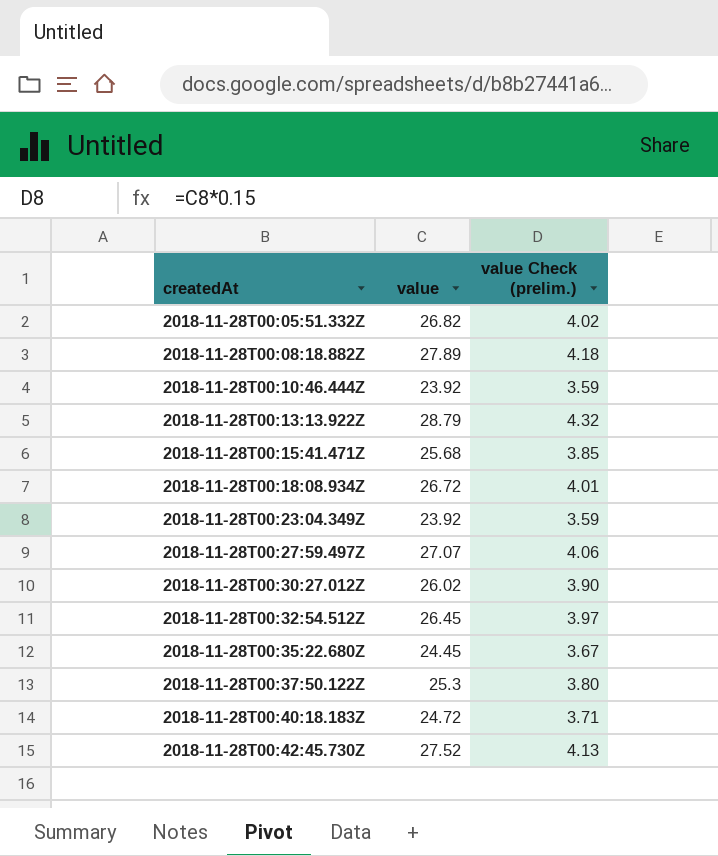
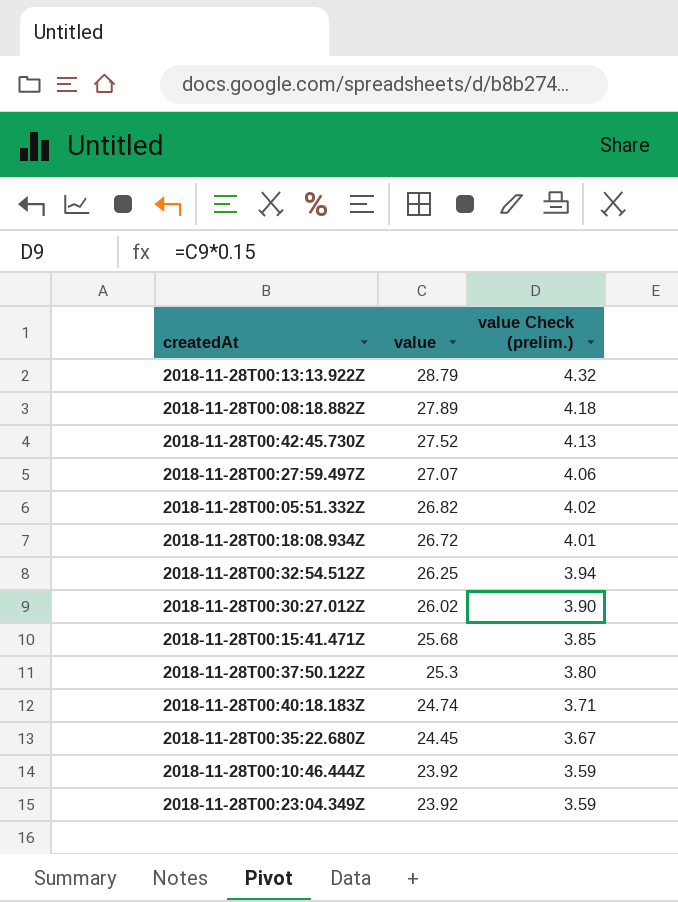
row order: createdAt ascending -> value descending
2018-11-28T00:32:54.512Z | value: 26.45 -> 26.25
2018-11-28T00:32:54.512Z | value Check (prelim.): 3.97 -> 3.94
2018-11-28T00:40:18.183Z | value: 24.72 -> 24.74

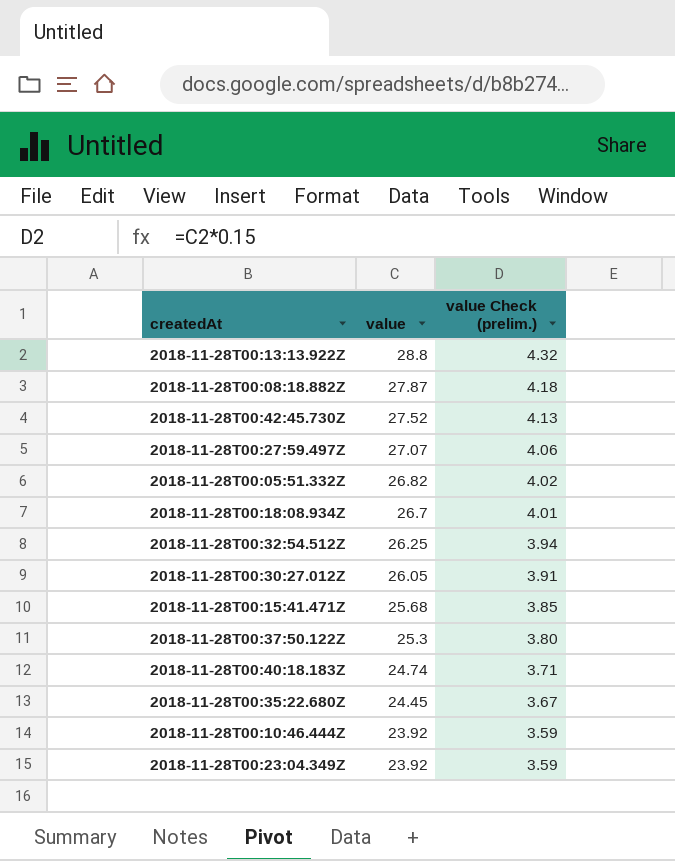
2018-11-28T00:13:13.922Z | value: 28.79 -> 28.8
2018-11-28T00:08:18.882Z | value: 27.89 -> 27.87
2018-11-28T00:18:08.934Z | value: 26.72 -> 26.7
2018-11-28T00:30:27.012Z | value: 26.02 -> 26.05
2018-11-28T00:30:27.012Z | value Check (prelim.): 3.90 -> 3.91

